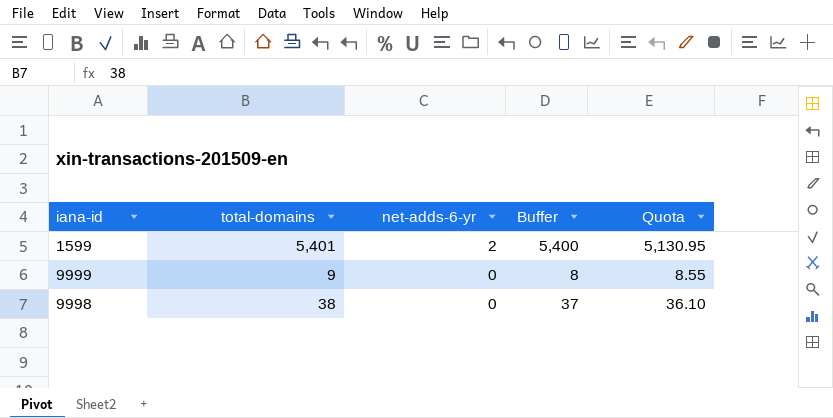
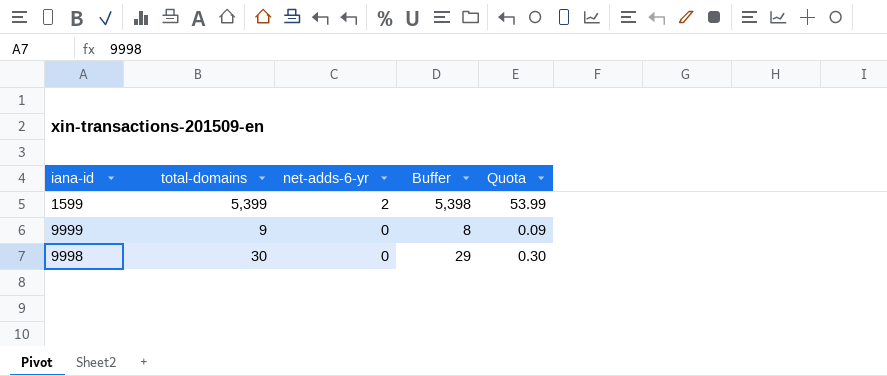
column Quota | formula: [total-domains] * 0.95 -> [total-domains] * 0.01
1599 | total-domains: 5,401 -> 5,399
1599 | Buffer: 5,400 -> 5,398
9998 | total-domains: 38 -> 30
9998 | Buffer: 37 -> 29

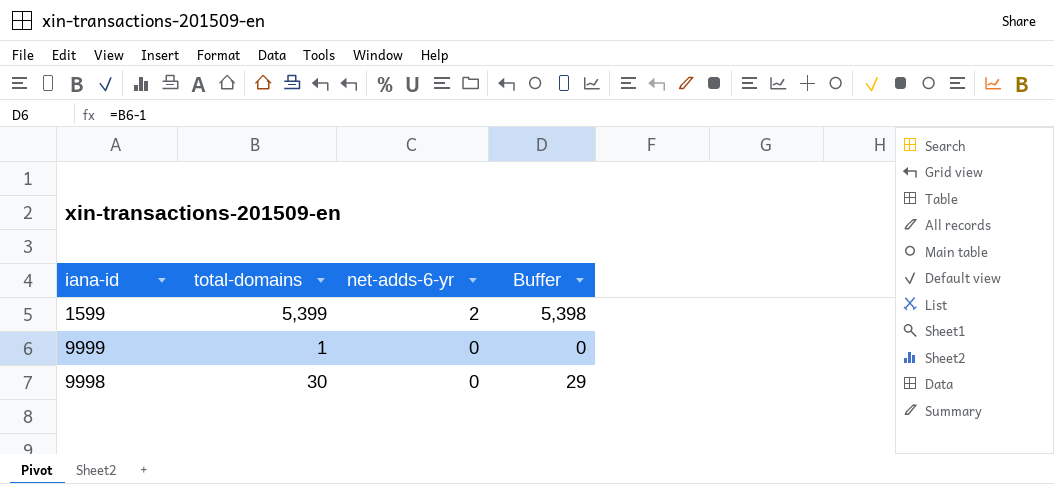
column Quota | formula: [total-domains] * 0.01 -> none
9999 | total-domains: 9 -> 1
9999 | Buffer: 8 -> 0

